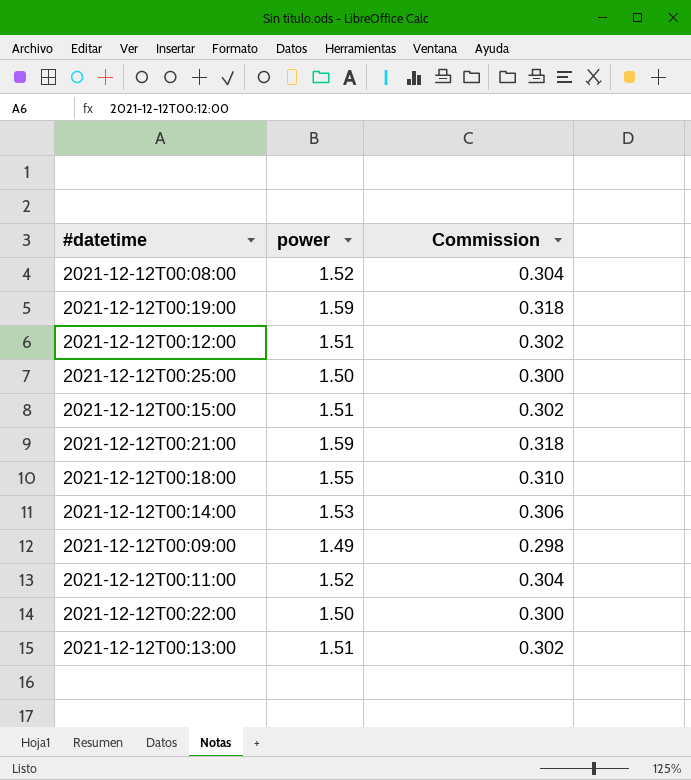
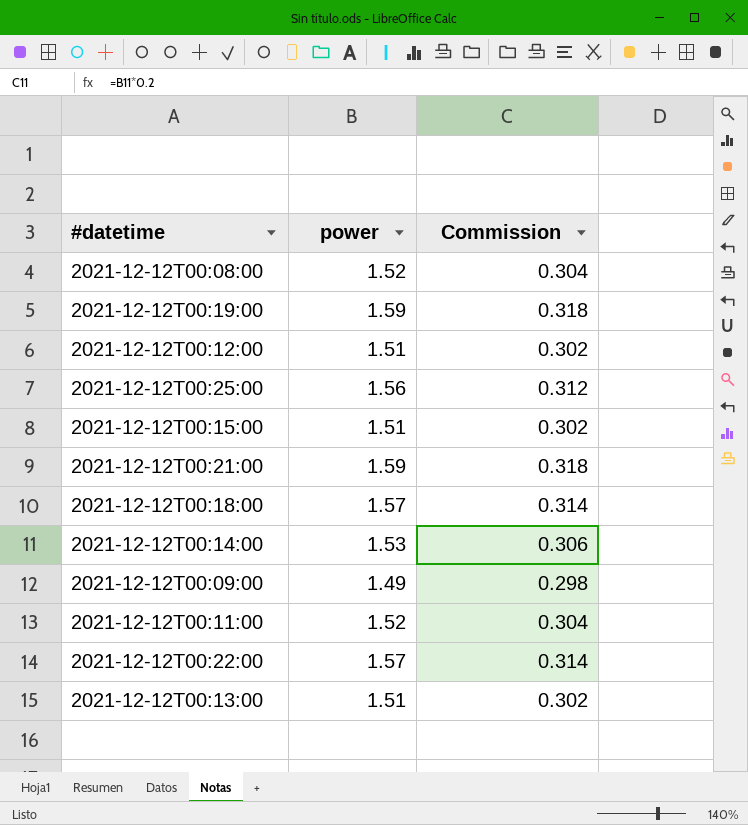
2021-12-12T00:25:00 | power: 1.50 -> 1.56
2021-12-12T00:25:00 | Commission: 0.300 -> 0.312
2021-12-12T00:18:00 | power: 1.55 -> 1.57
2021-12-12T00:18:00 | Commission: 0.310 -> 0.314
2021-12-12T00:22:00 | power: 1.50 -> 1.57
2021-12-12T00:22:00 | Commission: 0.300 -> 0.314

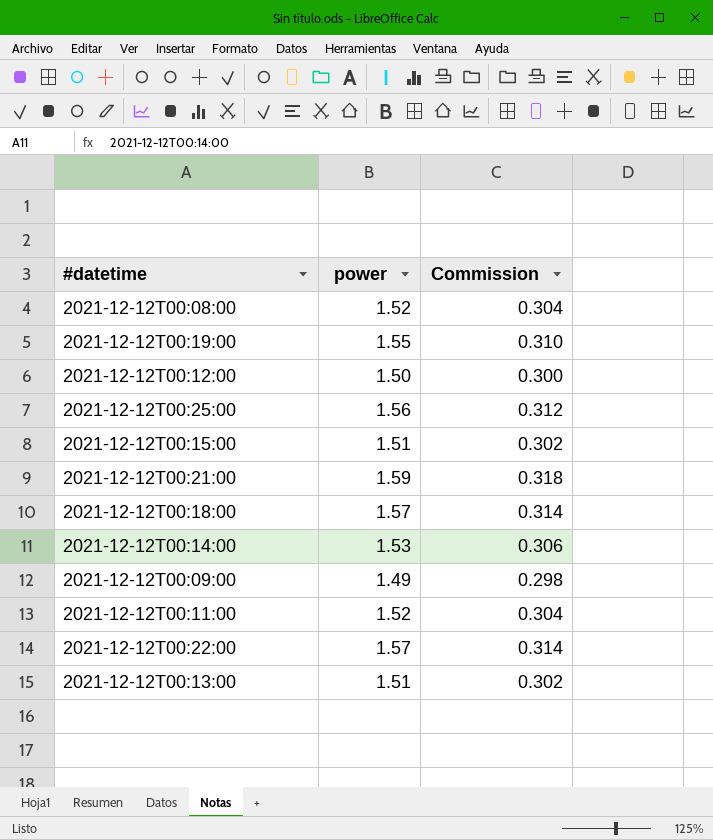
2021-12-12T00:19:00 | power: 1.59 -> 1.55
2021-12-12T00:19:00 | Commission: 0.318 -> 0.310
2021-12-12T00:12:00 | power: 1.51 -> 1.50
2021-12-12T00:12:00 | Commission: 0.302 -> 0.300

